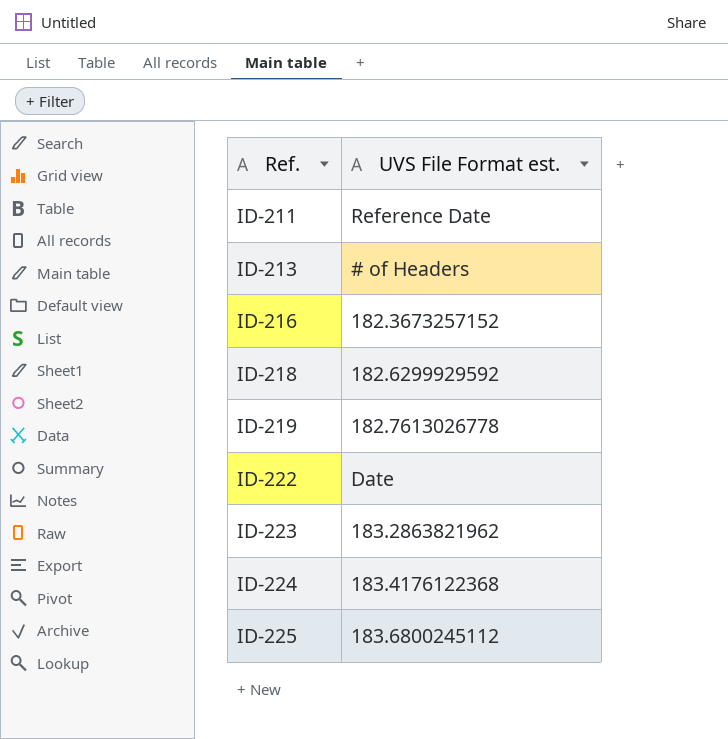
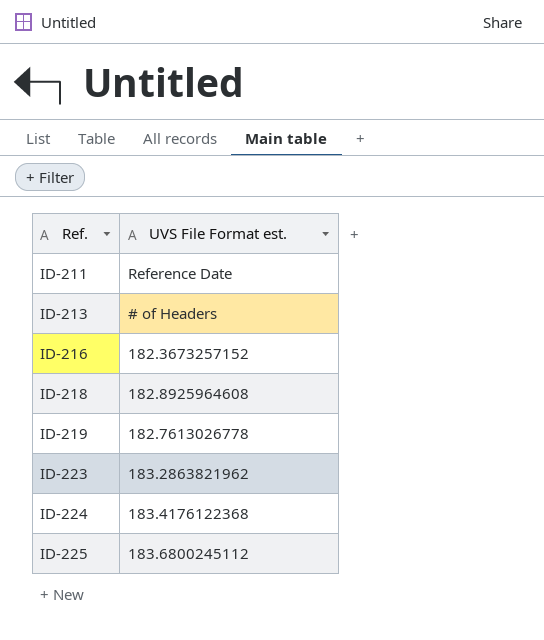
row ID-222: Date -> none
ID-218 | UVS File Format est.: 182.6299929592 -> 182.8925964608

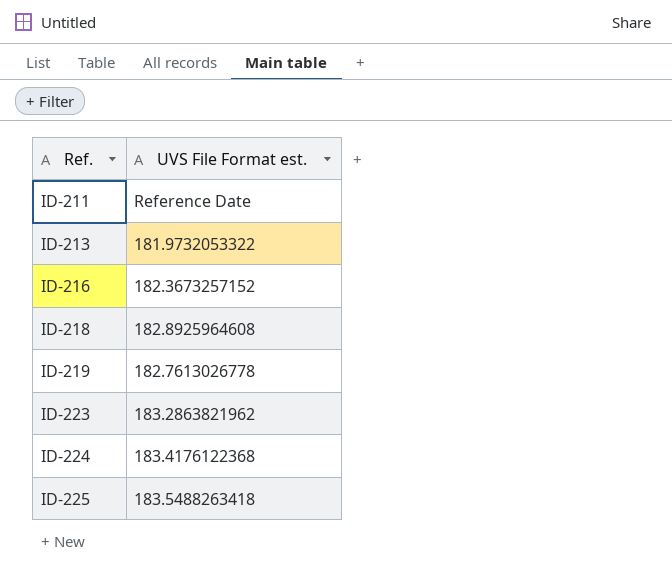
ID-213 | UVS File Format est.: # of Headers -> 181.9732053322
ID-225 | UVS File Format est.: 183.6800245112 -> 183.5488263418

